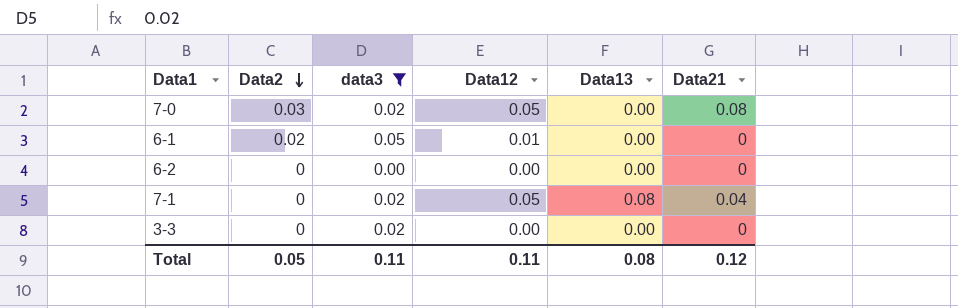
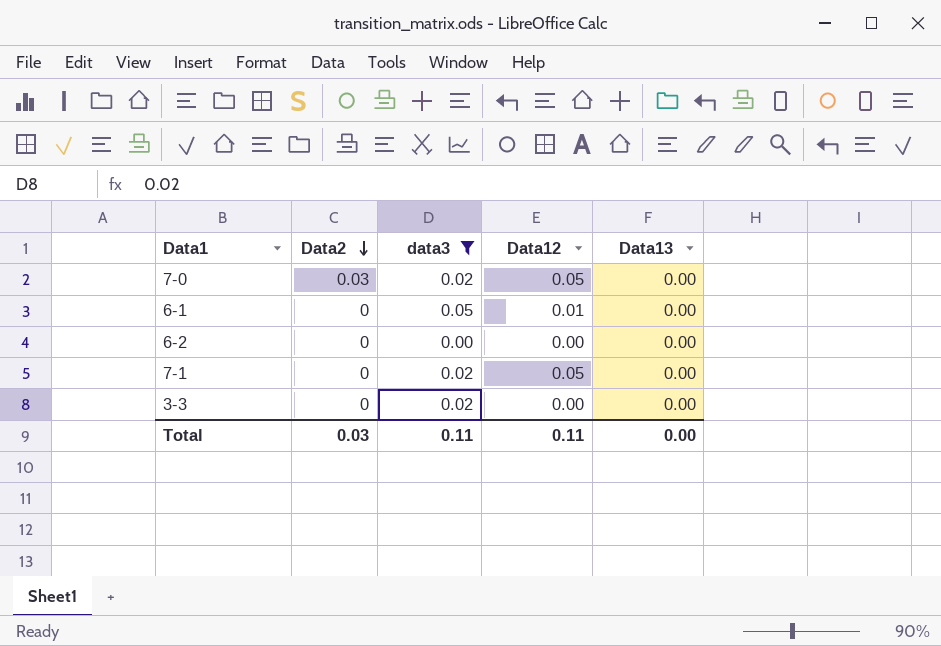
column Data21 | position: 6 -> none
6-1 | Data2: 0.02 -> 0
7-1 | Data13: 0.08 -> 0.00
Total | Data2: 0.05 -> 0.03
Total | Data13: 0.08 -> 0.00

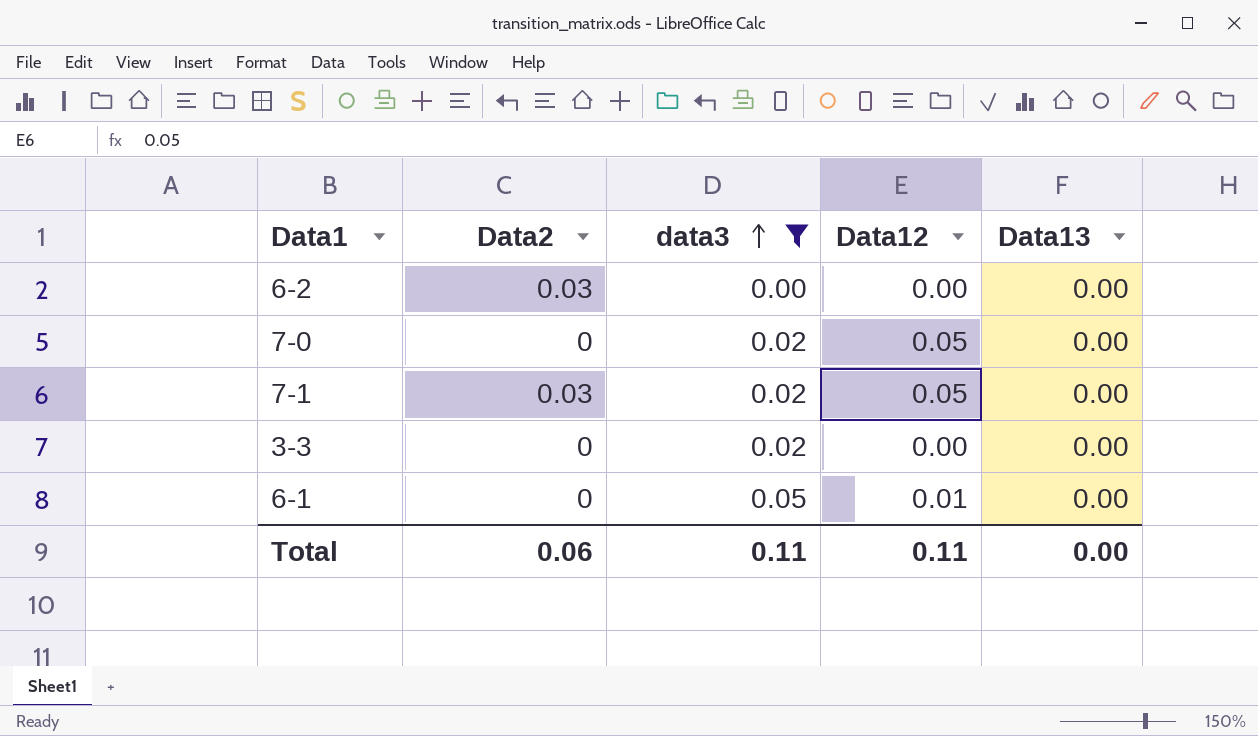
row order: Data2 descending -> data3 ascending
6-2 | Data2: 0 -> 0.03
7-0 | Data2: 0.03 -> 0
7-1 | Data2: 0 -> 0.03
Total | Data2: 0.03 -> 0.06

